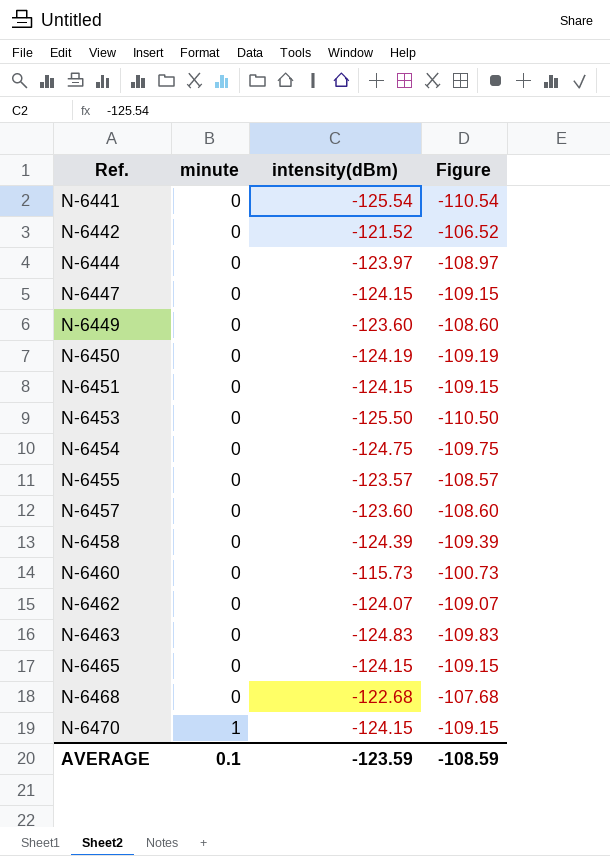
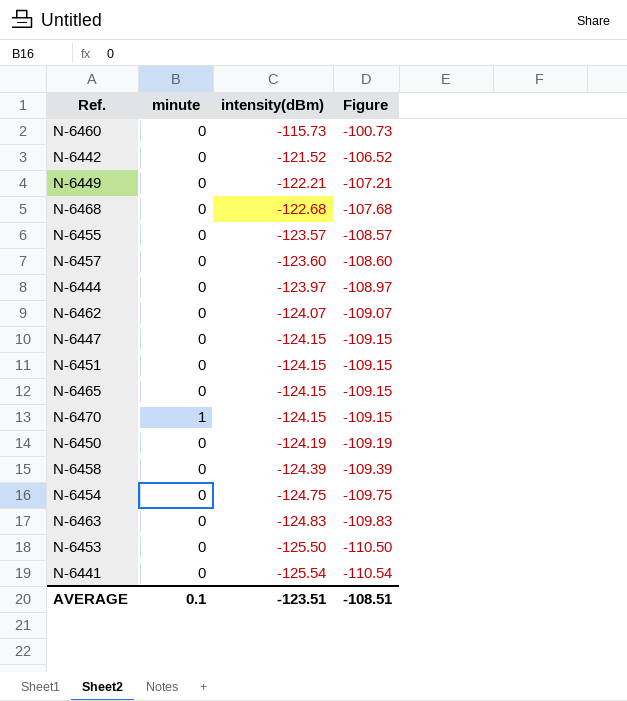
row order: Ref. ascending -> intensity(dBm) descending
N-6449 | intensity(dBm): -123.60 -> -122.21
N-6449 | Figure: -108.60 -> -107.21
AVERAGE | intensity(dBm): -123.59 -> -123.51
AVERAGE | Figure: -108.59 -> -108.51

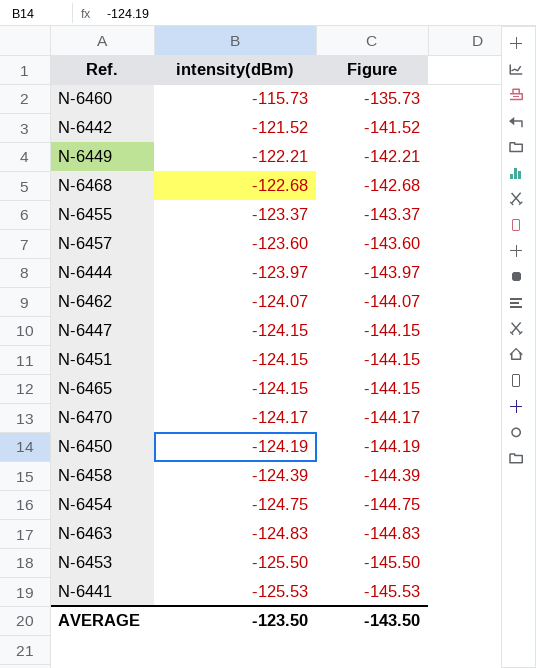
column minute | position: 2 -> none
column Figure | formula: [intensity(dBm)] + 15 -> [intensity(dBm)] - 20
N-6455 | intensity(dBm): -123.57 -> -123.37
N-6470 | intensity(dBm): -124.15 -> -124.17
N-6441 | intensity(dBm): -125.54 -> -125.53
AVERAGE | intensity(dBm): -123.51 -> -123.50
AVERAGE | Figure: -108.51 -> -143.50

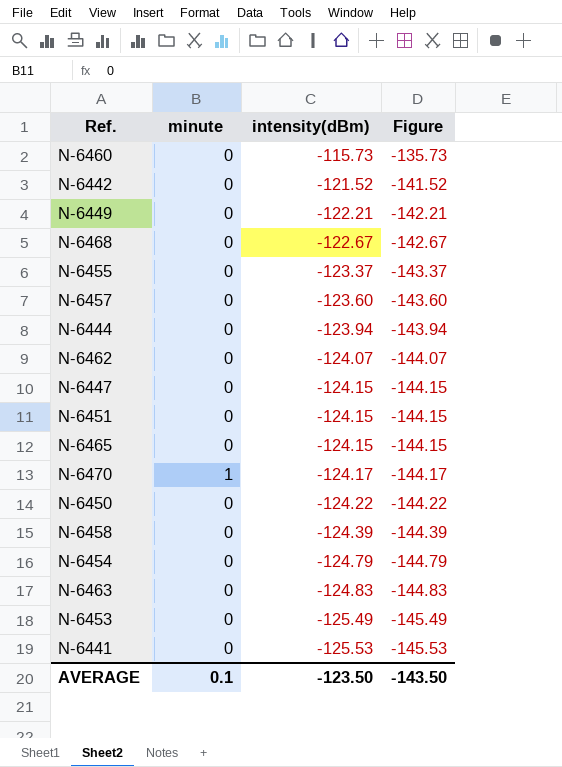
column minute | position: none -> 2
N-6468 | intensity(dBm): -122.68 -> -122.67
N-6468 | Figure: -142.68 -> -142.67
N-6444 | intensity(dBm): -123.97 -> -123.94
N-6444 | Figure: -143.97 -> -143.94
N-6450 | intensity(dBm): -124.19 -> -124.22
N-6450 | Figure: -144.19 -> -144.22
N-6454 | intensity(dBm): -124.75 -> -124.79
N-6454 | Figure: -144.75 -> -144.79
N-6453 | intensity(dBm): -125.50 -> -125.49
N-6453 | Figure: -145.50 -> -145.49

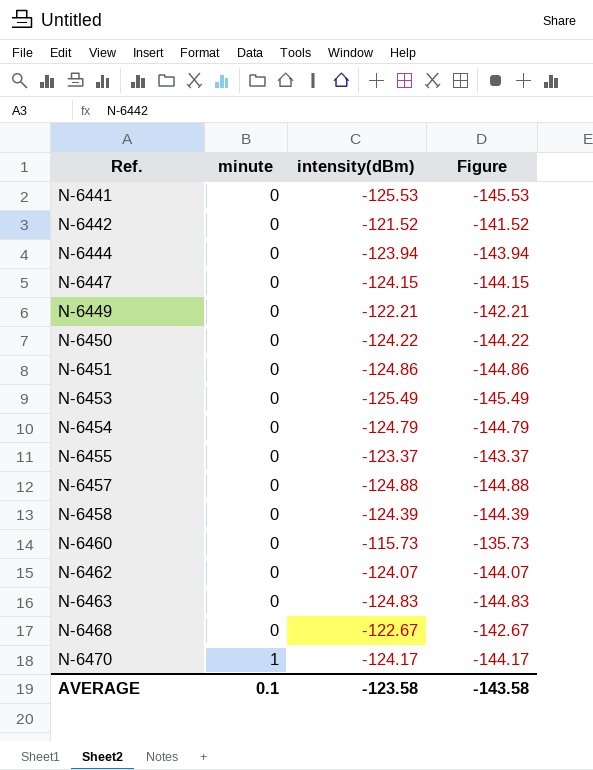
row order: intensity(dBm) descending -> Ref. ascending
row N-6465: 0 | -124.15 | -144.15 -> none
N-6451 | intensity(dBm): -124.15 -> -124.86
N-6451 | Figure: -144.15 -> -144.86
N-6457 | intensity(dBm): -123.60 -> -124.88
N-6457 | Figure: -143.60 -> -144.88
AVERAGE | intensity(dBm): -123.50 -> -123.58
AVERAGE | Figure: -143.50 -> -143.58

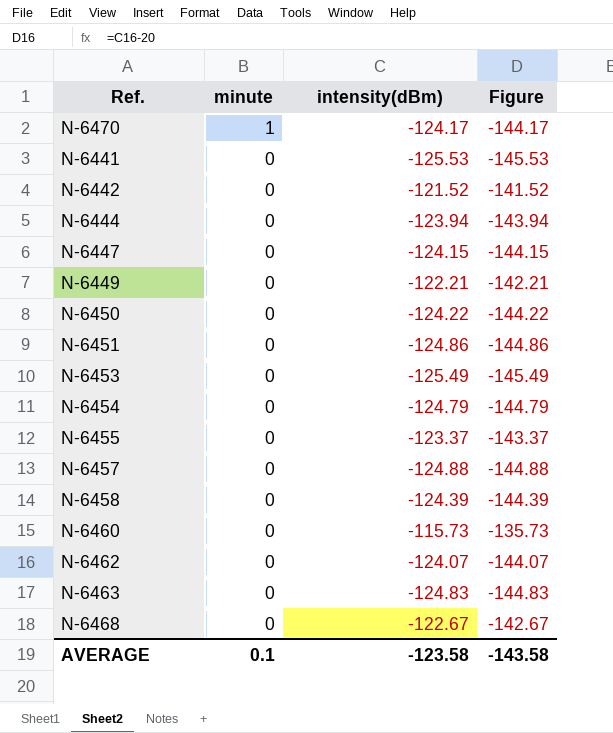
row order: Ref. ascending -> minute descending

